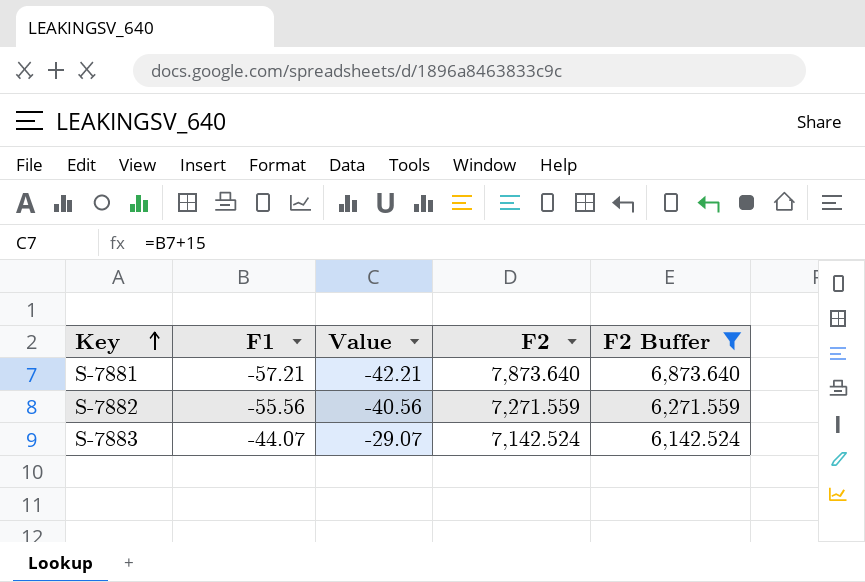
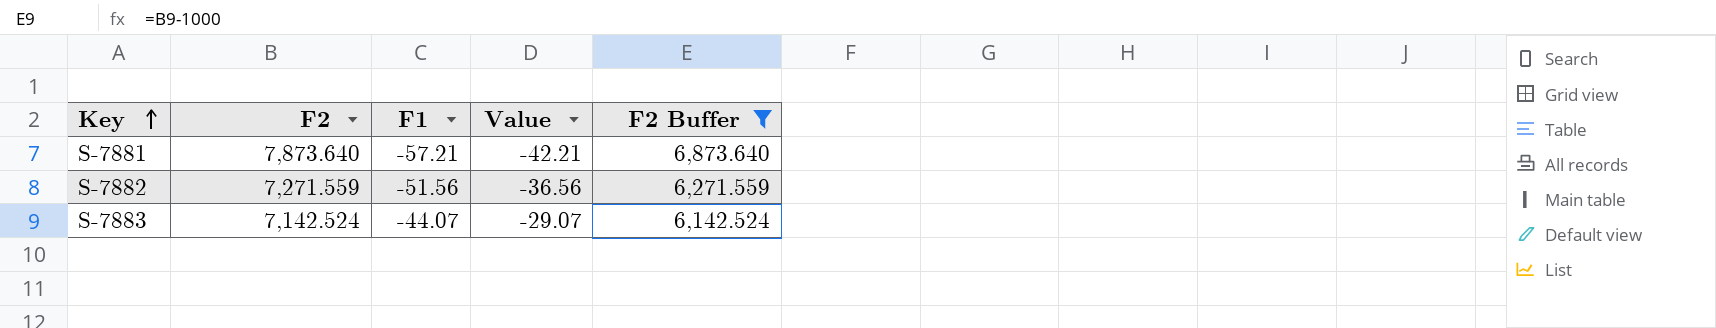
column F2 | position: 4 -> 2
S-7882 | F1: -55.56 -> -51.56
S-7882 | Value: -40.56 -> -36.56

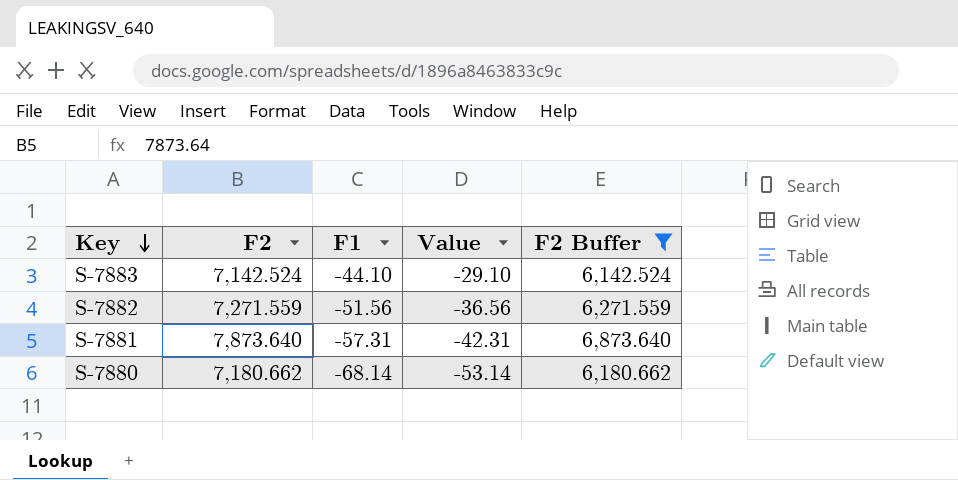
row order: Key ascending -> Key descending
S-7883 | F1: -44.07 -> -44.10
S-7883 | Value: -29.07 -> -29.10
S-7881 | F1: -57.21 -> -57.31
S-7881 | Value: -42.21 -> -42.31
row S-7880: none -> 7,180.662 | -68.14 | -53.14 | 6,180.662

